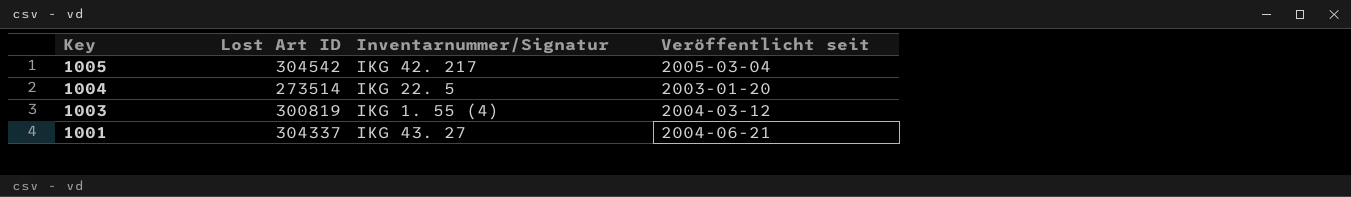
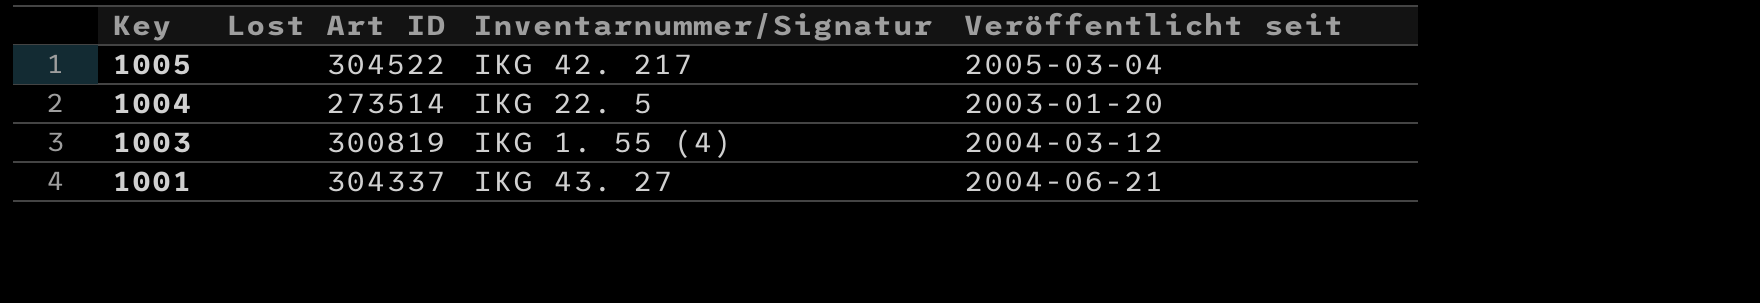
1005 | Lost Art ID: 304542 -> 304522

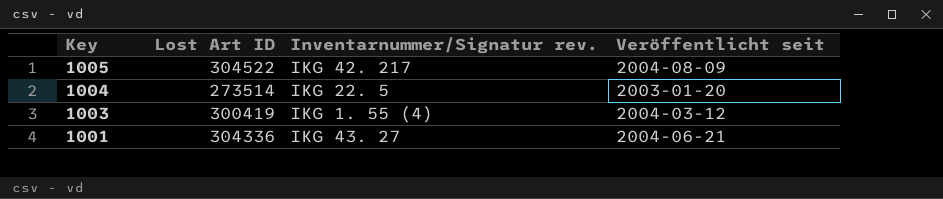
column name: Inventarnummer/Signatur -> Inventarnummer/Signatur rev.
1005 | Veröffentlicht seit: 2005-03-04 -> 2004-08-09
1003 | Lost Art ID: 300819 -> 300419
1001 | Lost Art ID: 304337 -> 304336

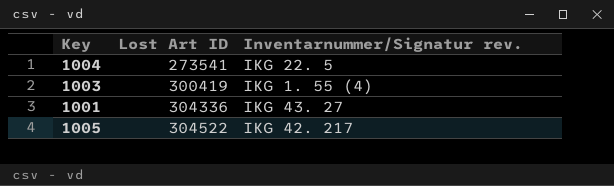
row order: Key descending -> Lost Art ID ascending
column Veröffentlicht seit | position: 4 -> none
1004 | Lost Art ID: 273514 -> 273541

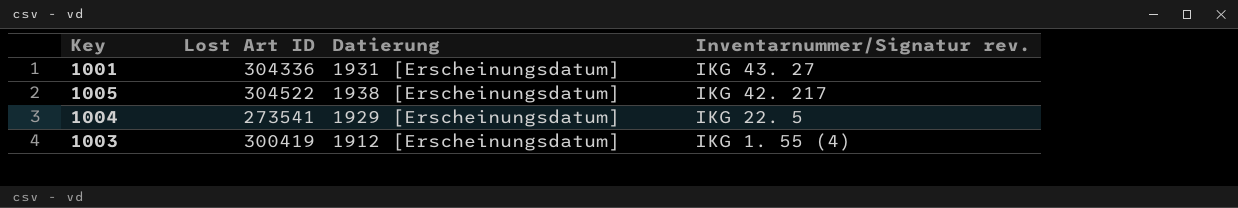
row order: Lost Art ID ascending -> Inventarnummer/Signatur rev. descending
column Datierung | position: none -> 3

